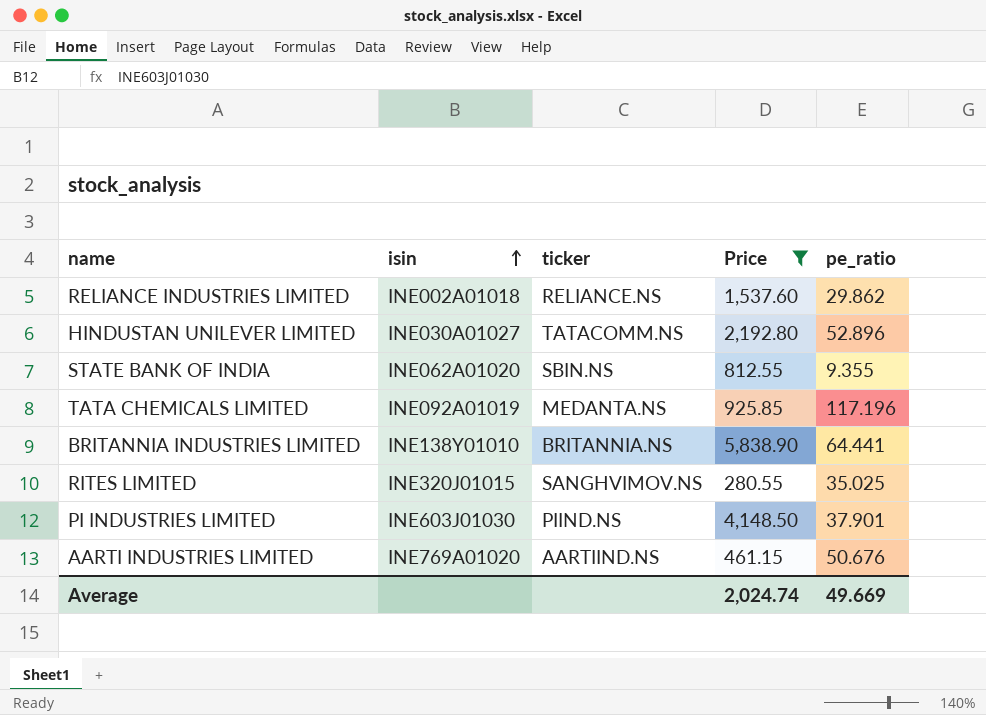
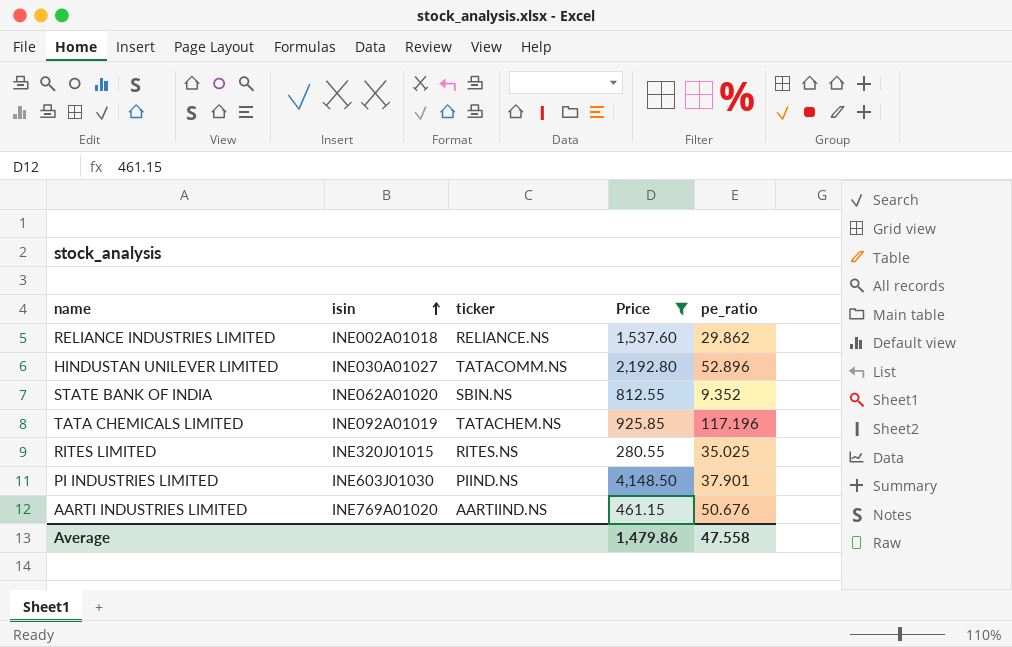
row BRITANNIA INDUSTRIES LIMITED: INE138Y01010 | BRITANNIA.NS | 5,838.90 | 64.441 -> none
STATE BANK OF INDIA | pe_ratio: 9.355 -> 9.352
TATA CHEMICALS LIMITED | ticker: MEDANTA.NS -> TATACHEM.NS
RITES LIMITED | ticker: SANGHVIMOV.NS -> RITES.NS
Average | Price: 2,024.74 -> 1,479.86
Average | pe_ratio: 49.669 -> 47.558

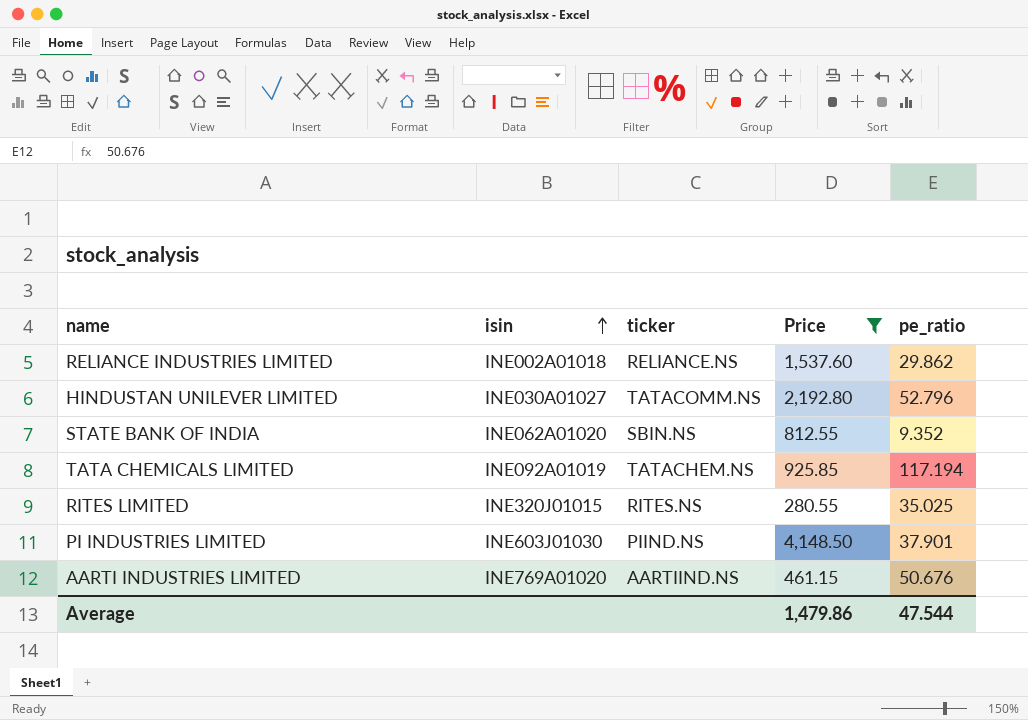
HINDUSTAN UNILEVER LIMITED | pe_ratio: 52.896 -> 52.796
TATA CHEMICALS LIMITED | pe_ratio: 117.196 -> 117.194
Average | pe_ratio: 47.558 -> 47.544

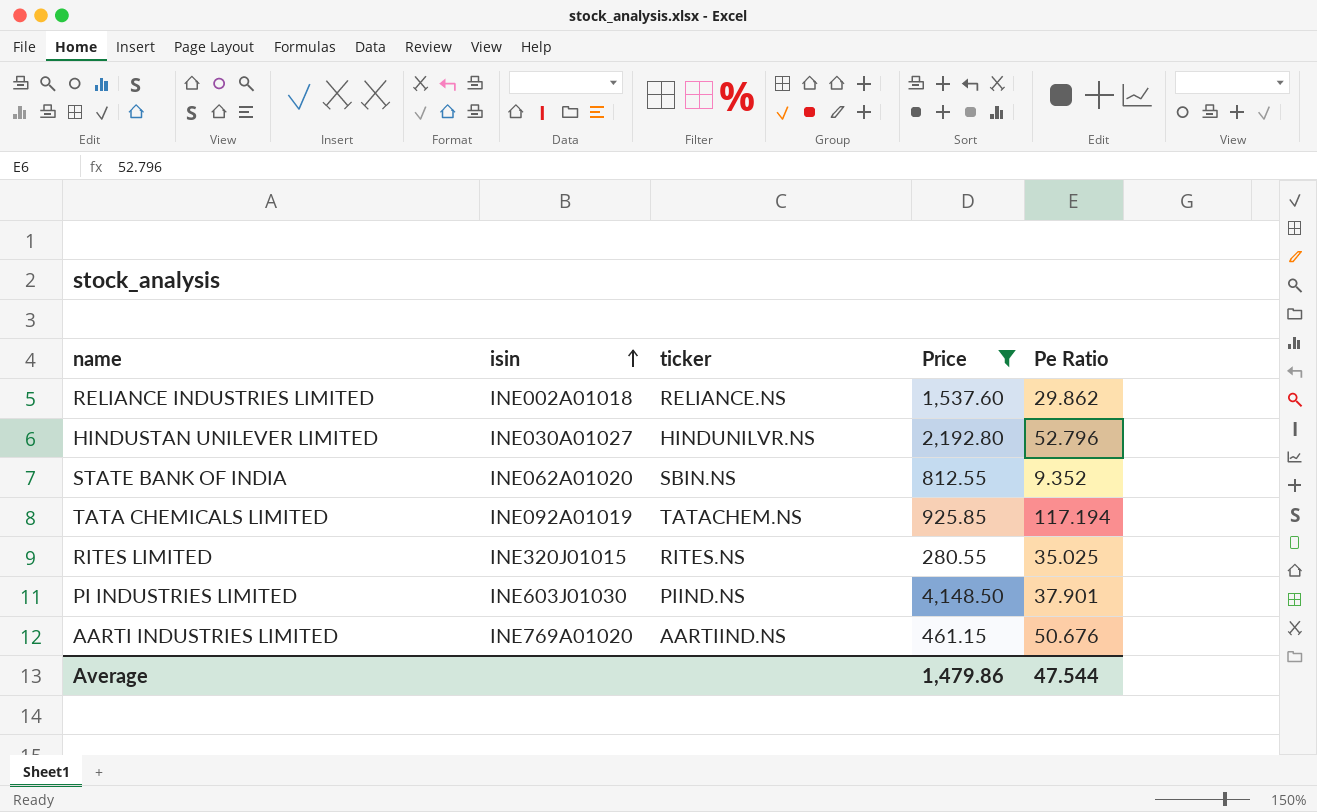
column name: pe_ratio -> Pe Ratio
HINDUSTAN UNILEVER LIMITED | ticker: TATACOMM.NS -> HINDUNILVR.NS

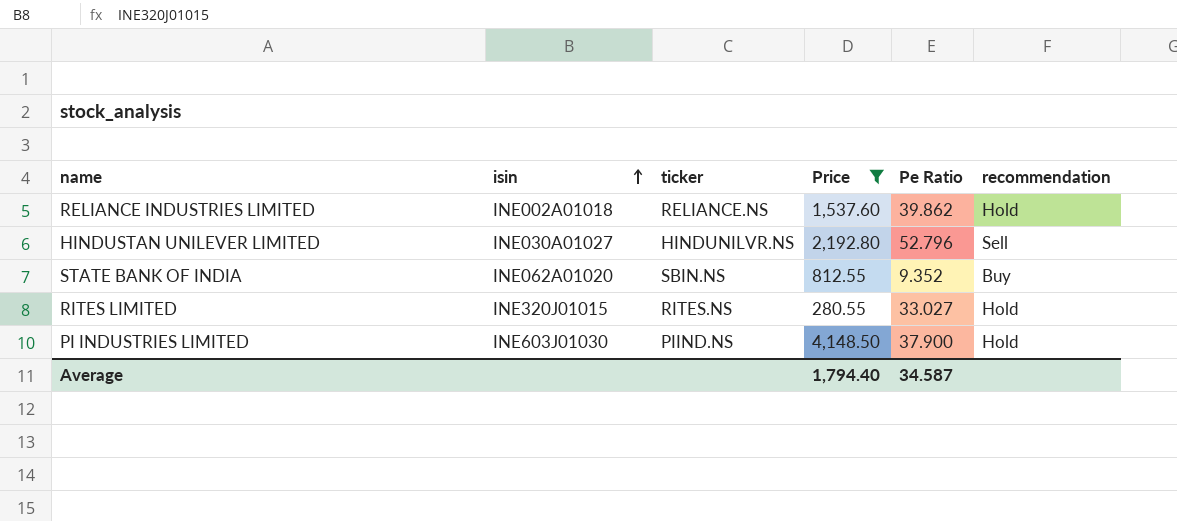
column recommendation | position: none -> 6
row TATA CHEMICALS LIMITED: INE092A01019 | TATACHEM.NS | 925.85 | 117.194 -> none
row AARTI INDUSTRIES LIMITED: INE769A01020 | AARTIIND.NS | 461.15 | 50.676 -> none
RELIANCE INDUSTRIES LIMITED | Pe Ratio: 29.862 -> 39.862
RITES LIMITED | Pe Ratio: 35.025 -> 33.027
PI INDUSTRIES LIMITED | Pe Ratio: 37.901 -> 37.900
Average | Price: 1,479.86 -> 1,794.40
Average | Pe Ratio: 47.544 -> 34.587

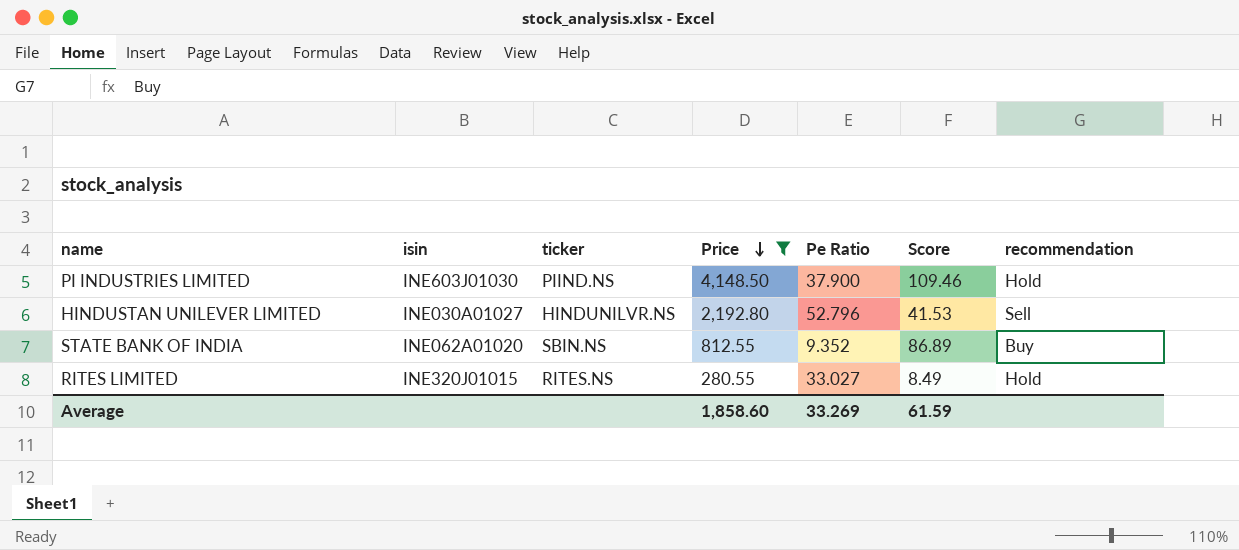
row order: isin ascending -> Price descending
column Score | formula: none -> [Price] / [Pe Ratio]
row RELIANCE INDUSTRIES LIMITED: INE002A01018 | RELIANCE.NS | 1,537.60 | 39.862 | Hold -> none
Average | Price: 1,794.40 -> 1,858.60
Average | Pe Ratio: 34.587 -> 33.269

